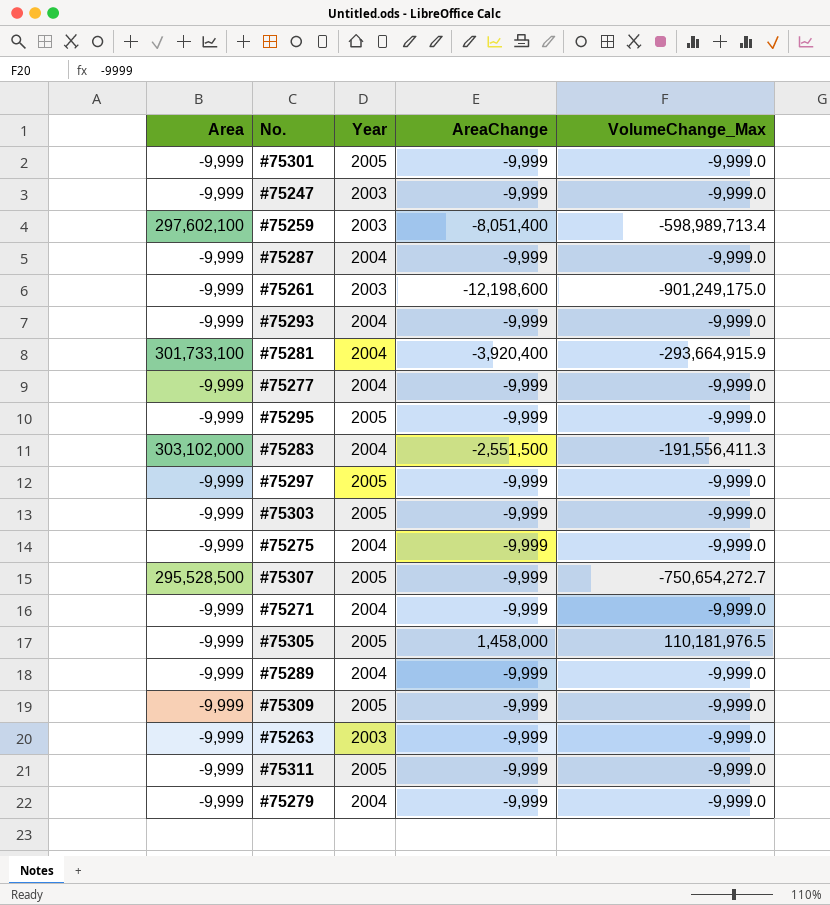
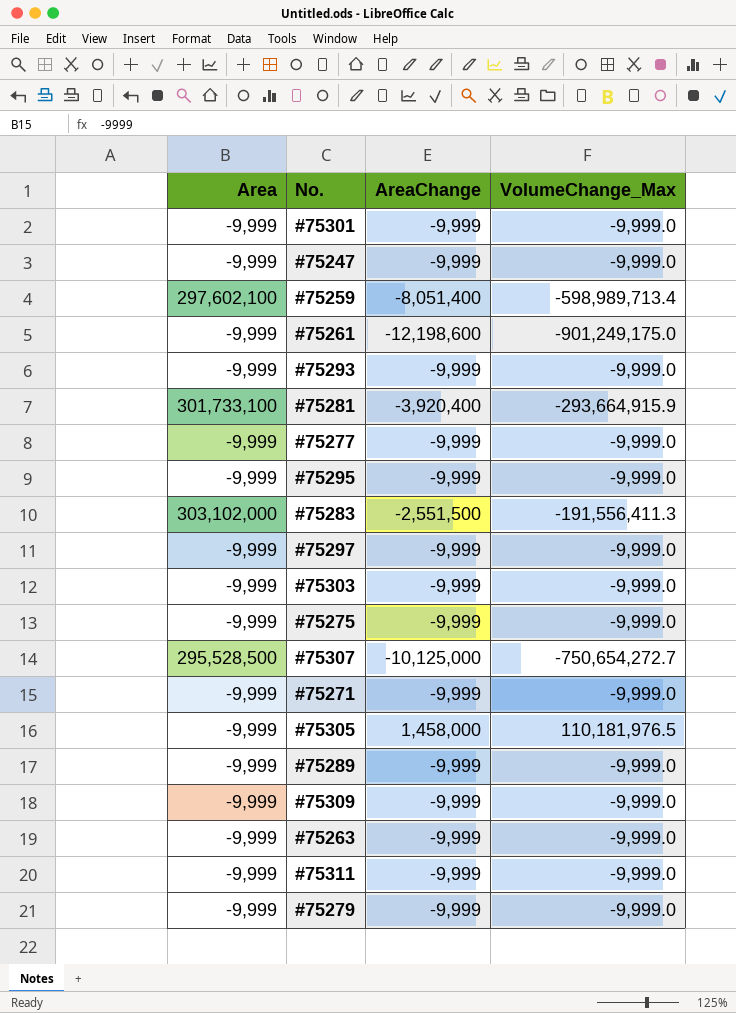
column Year | position: 3 -> none
row #75287: -9,999 | 2004 | -9,999 | -9,999.0 -> none
#75307 | AreaChange: -9,999 -> -10,125,000

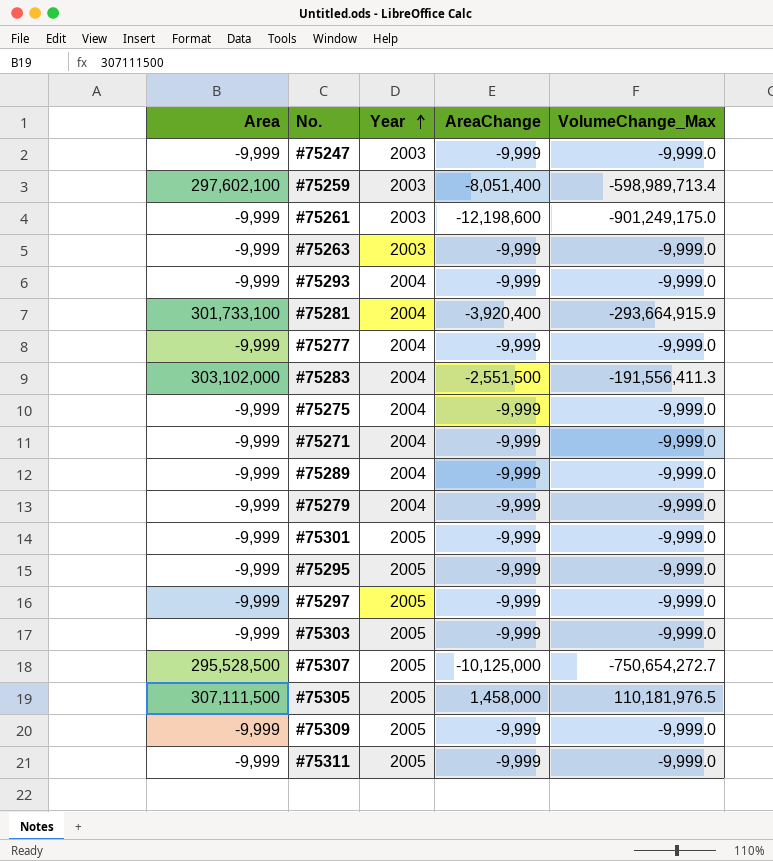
row order: none -> Year ascending
column Year | position: none -> 3
#75305 | Area: -9,999 -> 307,111,500

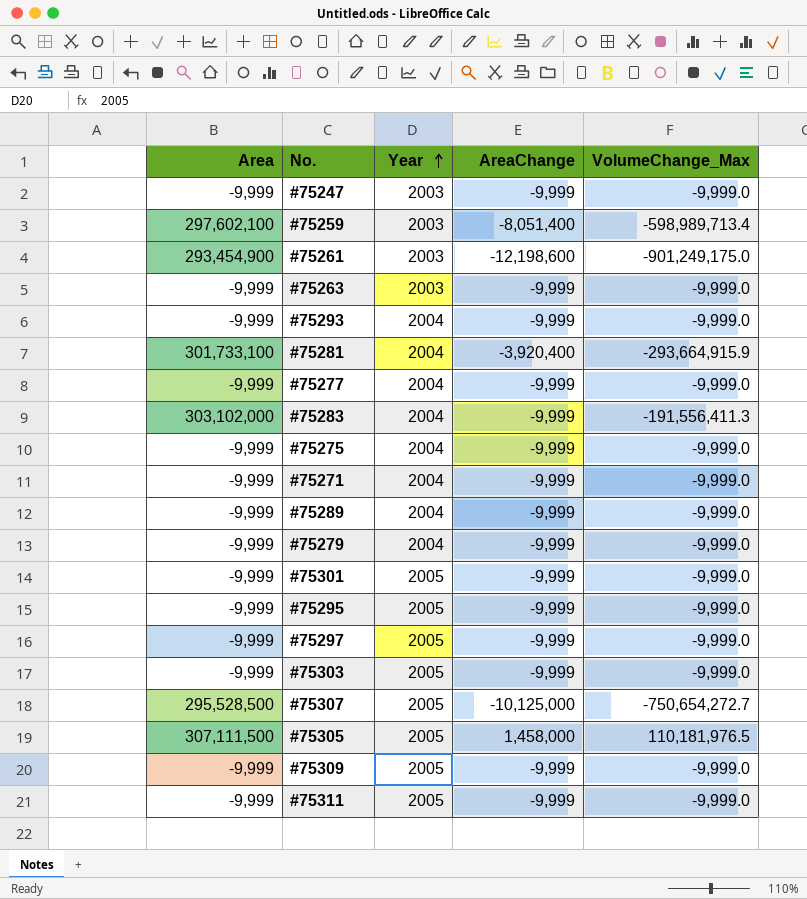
#75261 | Area: -9,999 -> 293,454,900
#75283 | AreaChange: -2,551,500 -> -9,999

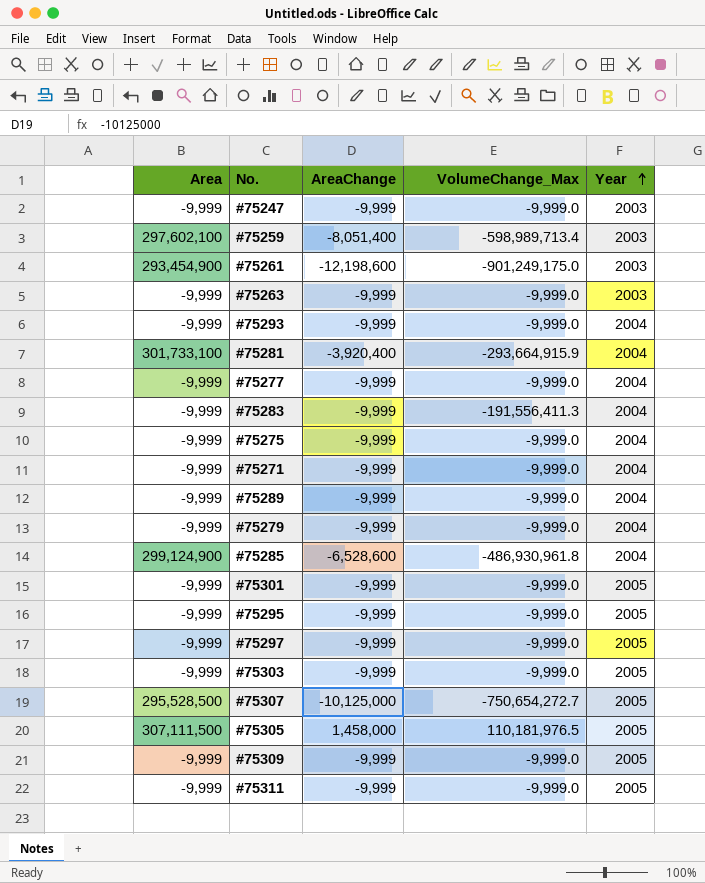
column Year | position: 3 -> 5
#75283 | Area: 303,102,000 -> -9,999
row #75285: none -> 299,124,900 | -6,528,600 | -486,930,961.8 | 2004

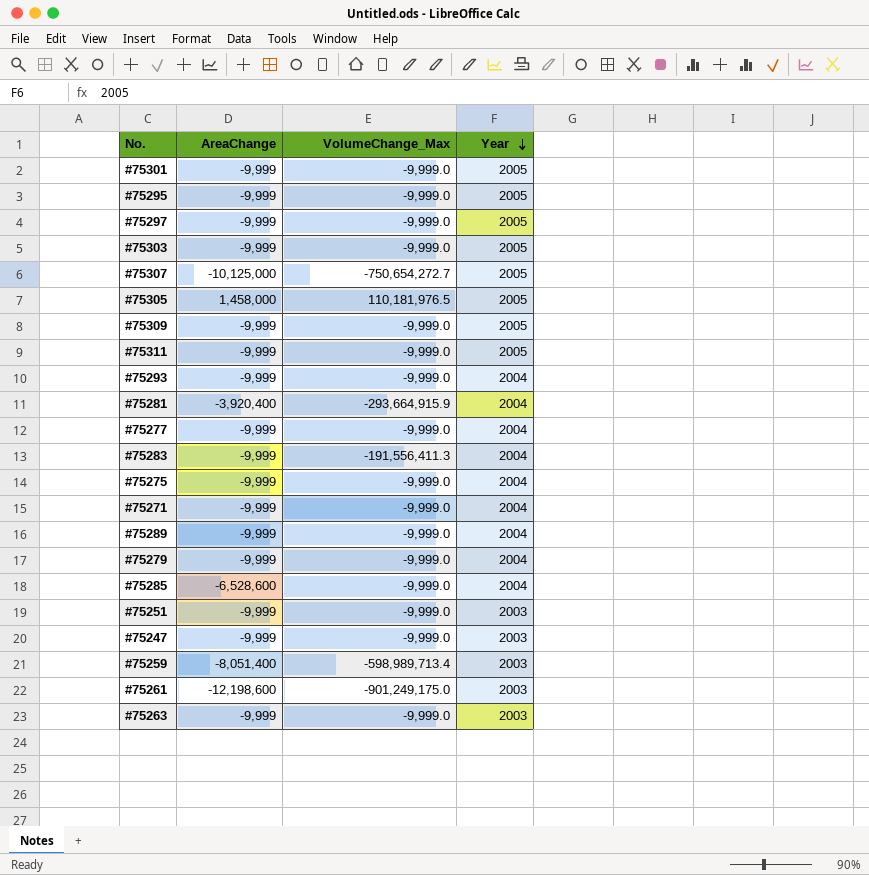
row order: Year ascending -> Year descending
column Area | position: 1 -> none
#75285 | VolumeChange_Max: -486,930,961.8 -> -9,999.0
row #75251: none -> -9,999 | -9,999.0 | 2003

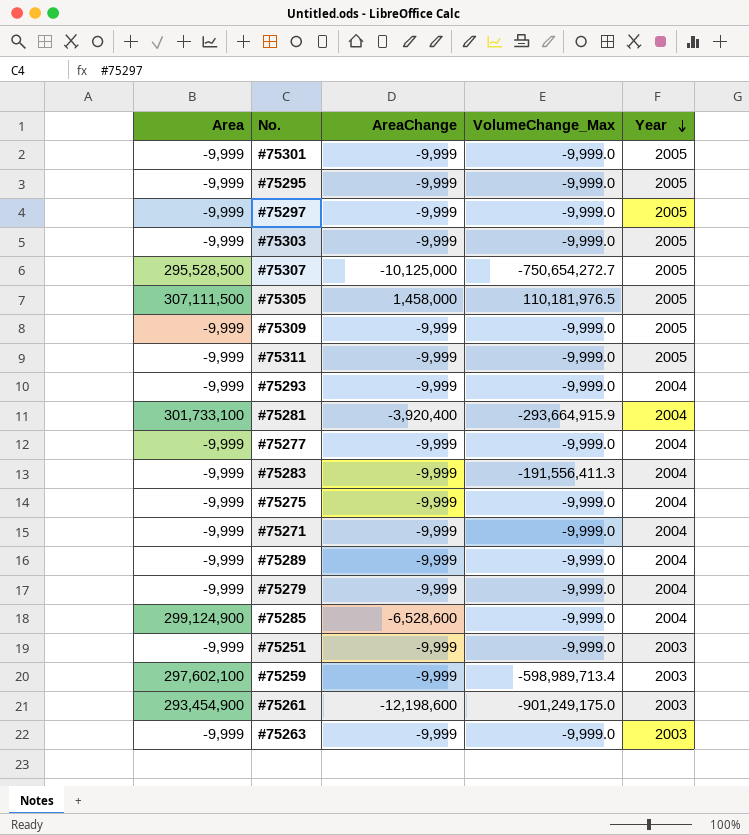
column Area | position: none -> 1
row #75247: -9,999 | -9,999.0 | 2003 -> none
#75259 | AreaChange: -8,051,400 -> -9,999

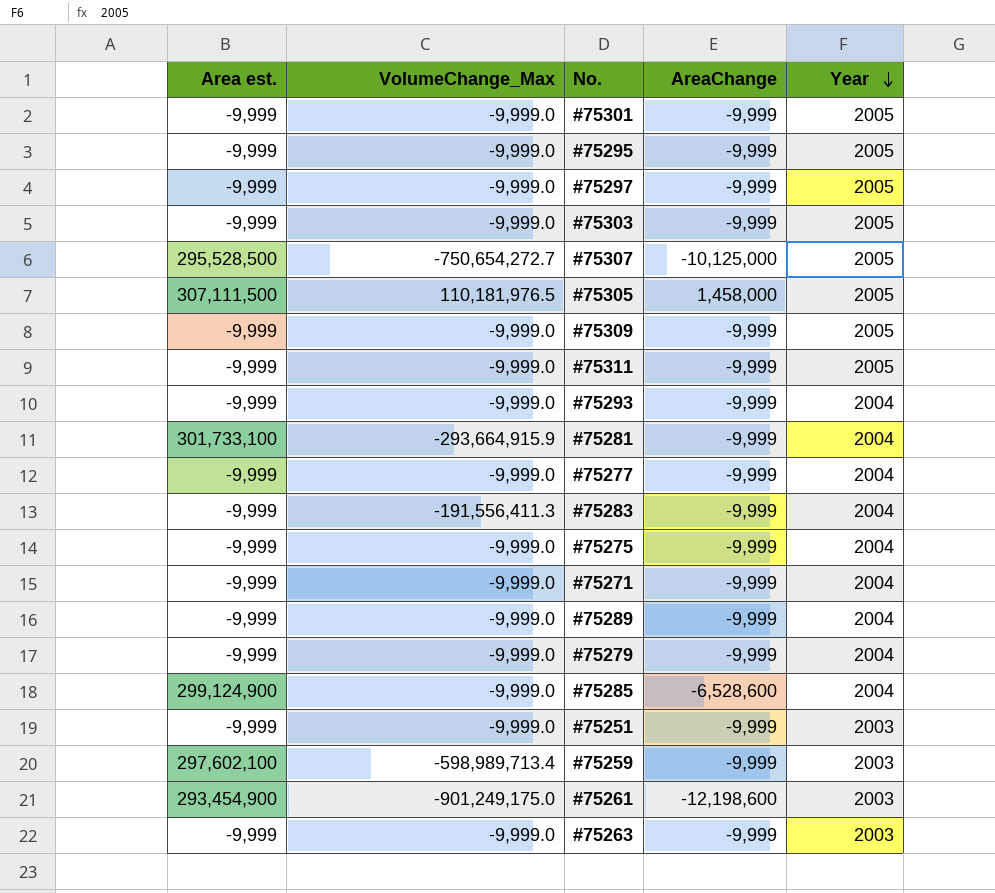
column name: Area -> Area est.
column VolumeChange_Max | position: 4 -> 2
#75281 | AreaChange: -3,920,400 -> -9,999

